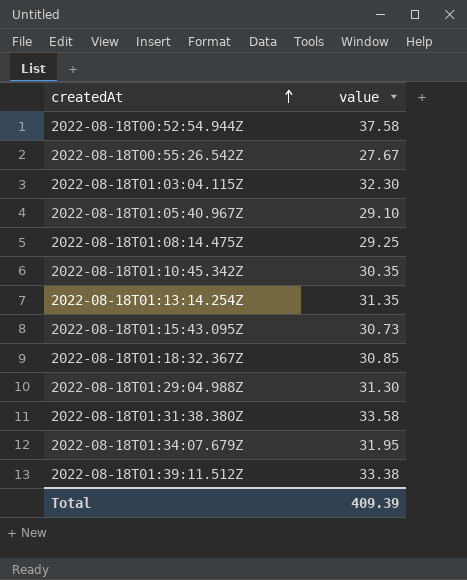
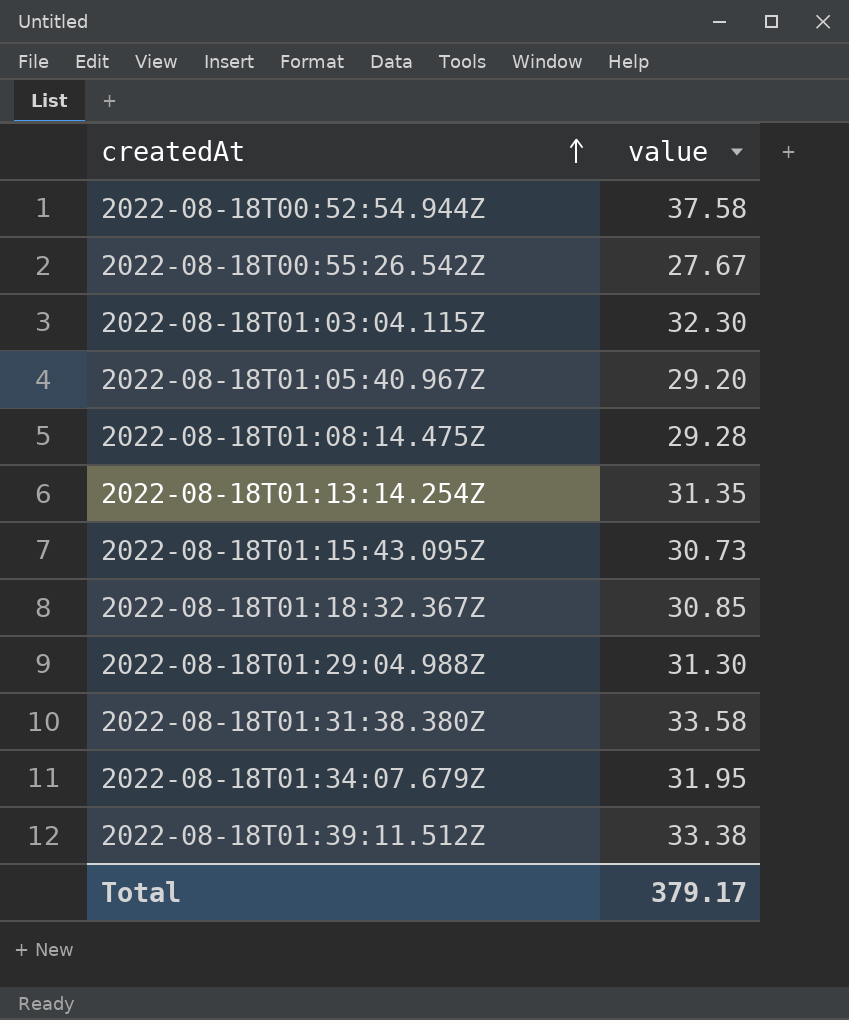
row 2022-08-18T01:10:45.342Z: 30.35 -> none
2022-08-18T01:05:40.967Z | value: 29.10 -> 29.20
2022-08-18T01:08:14.475Z | value: 29.25 -> 29.28
Total | value: 409.39 -> 379.17

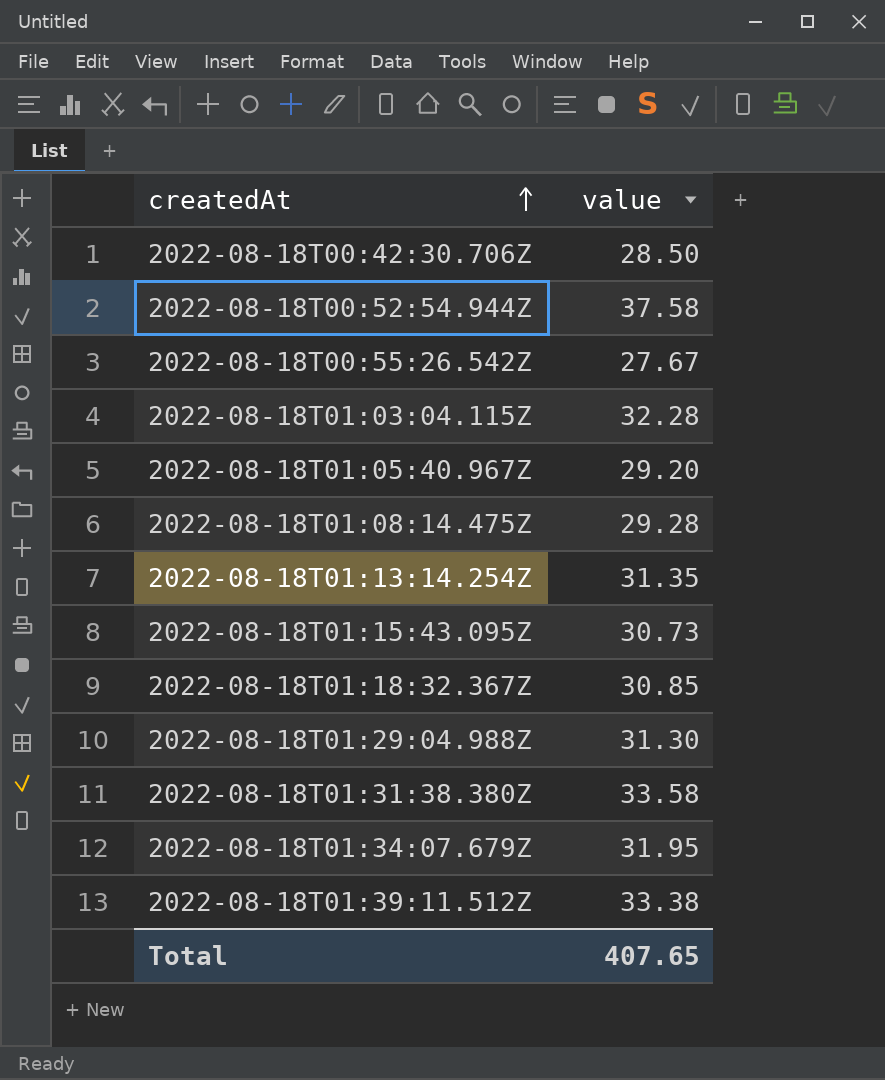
row 2022-08-18T00:42:30.706Z: none -> 28.50
2022-08-18T01:03:04.115Z | value: 32.30 -> 32.28
Total | value: 379.17 -> 407.65

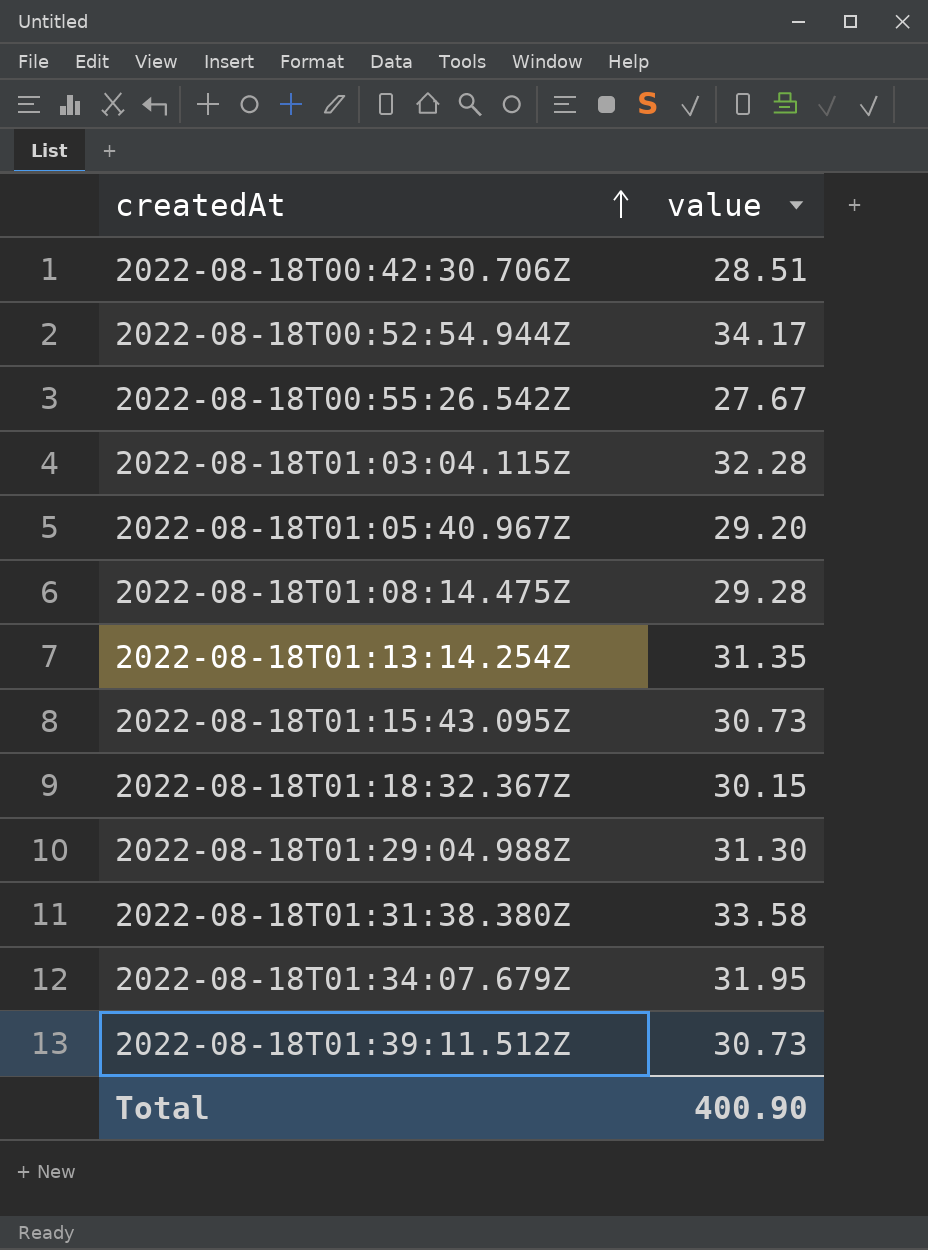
2022-08-18T00:42:30.706Z | value: 28.50 -> 28.51
2022-08-18T00:52:54.944Z | value: 37.58 -> 34.17
2022-08-18T01:18:32.367Z | value: 30.85 -> 30.15
2022-08-18T01:39:11.512Z | value: 33.38 -> 30.73
Total | value: 407.65 -> 400.90

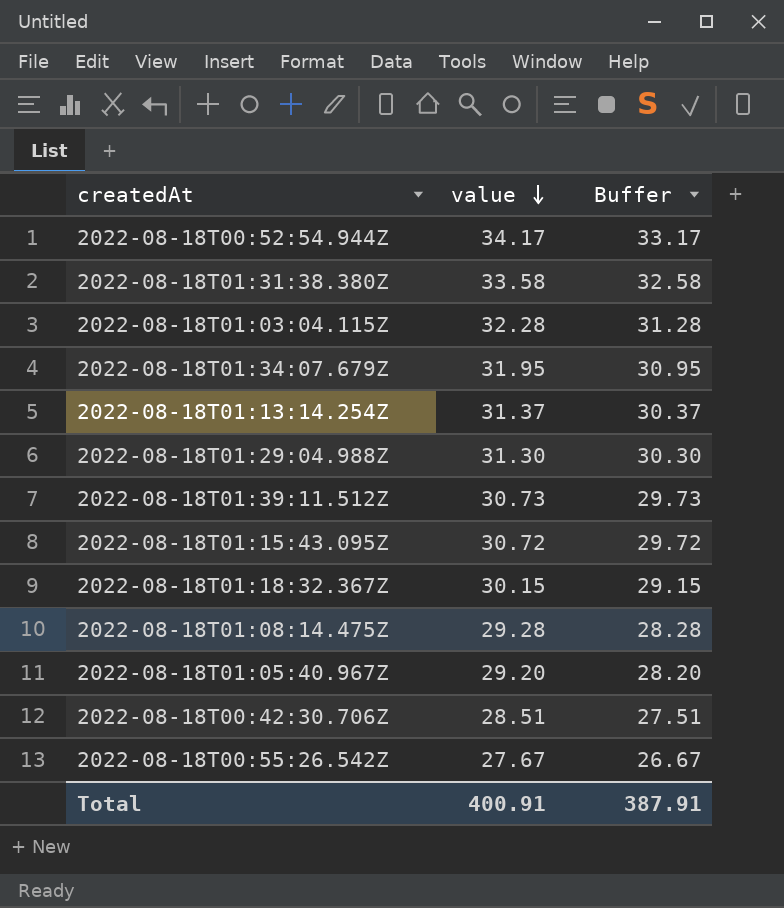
row order: createdAt ascending -> value descending
column Buffer | formula: none -> [value] - 1
2022-08-18T01:13:14.254Z | value: 31.35 -> 31.37
2022-08-18T01:15:43.095Z | value: 30.73 -> 30.72
Total | value: 400.90 -> 400.91

